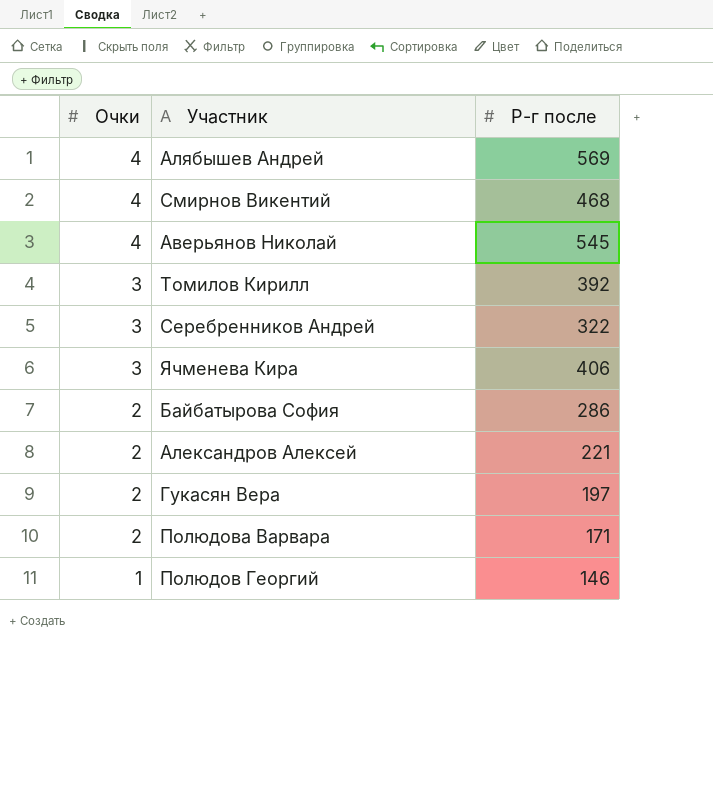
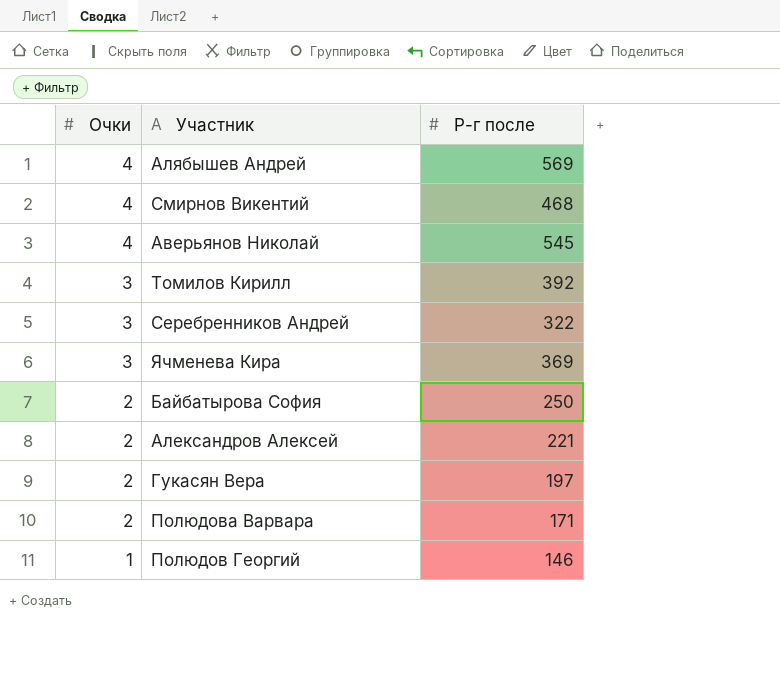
Ячменева Кира | Р-г после: 406 -> 369
Байбатырова София | Р-г после: 286 -> 250

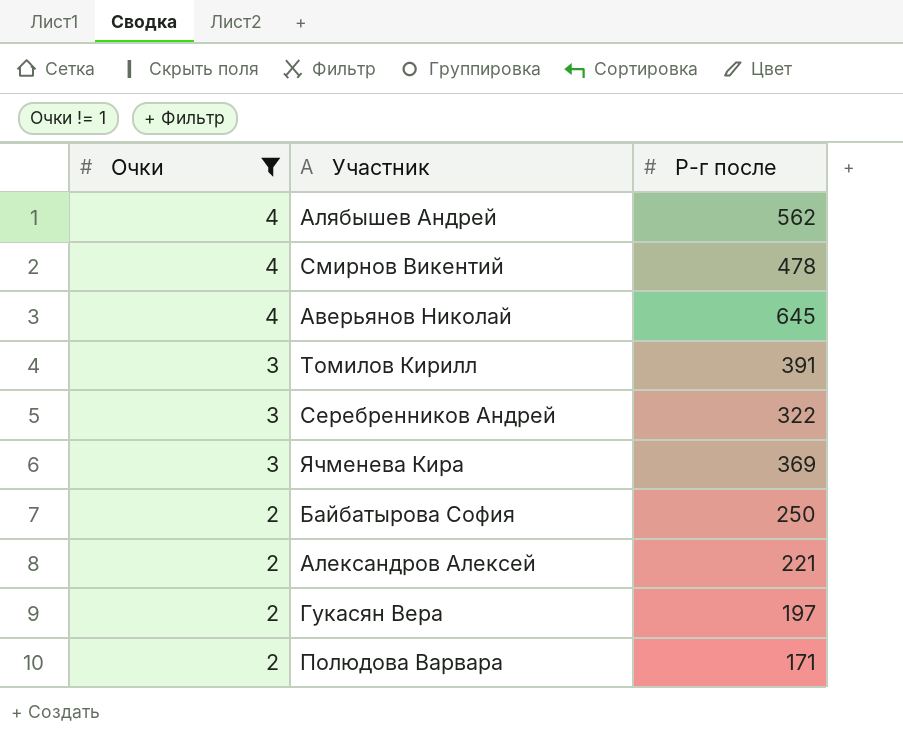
filter: none -> Очки != 1
Алябышев Андрей | Р-г после: 569 -> 562
Смирнов Викентий | Р-г после: 468 -> 478
Аверьянов Николай | Р-г после: 545 -> 645
Томилов Кирилл | Р-г после: 392 -> 391

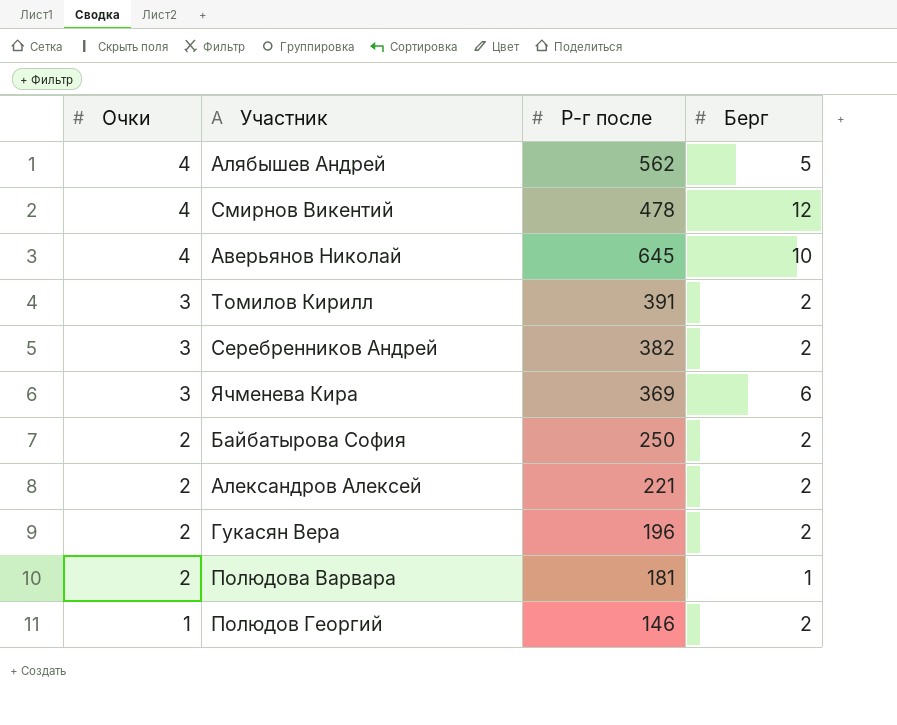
filter: Очки != 1 -> none
column Берг | position: none -> 4
Серебренников Андрей | Р-г после: 322 -> 382
Гукасян Вера | Р-г после: 197 -> 196
Полюдова Варвара | Р-г после: 171 -> 181

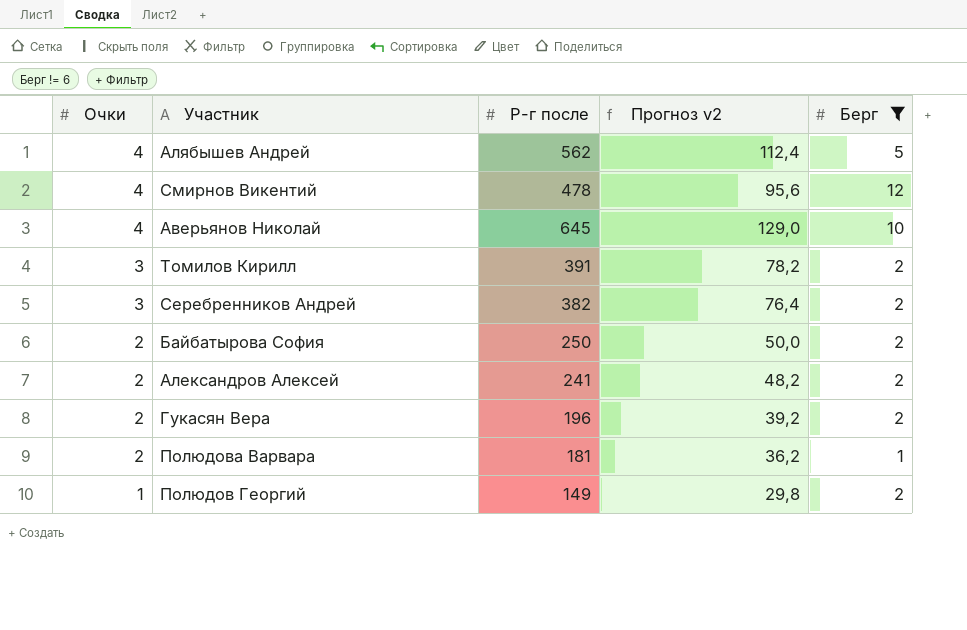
filter: none -> Берг != 6
column Прогноз v2 | formula: none -> [Р-г после] * 0,2
Александров Алексей | Р-г после: 221 -> 241
Полюдов Георгий | Р-г после: 146 -> 149

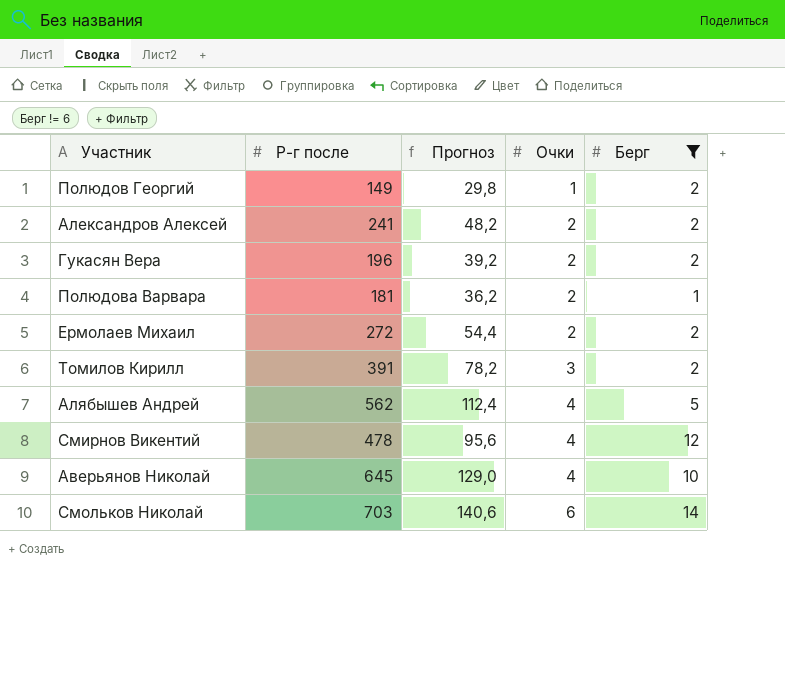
row order: Очки descending -> Очки ascending
column name: Прогноз v2 -> Прогноз
column Очки | position: 1 -> 4
row Серебренников Андрей: 3 | 382 | 76,4 | 2 -> none
row Байбатырова София: 2 | 250 | 50,0 | 2 -> none
row Ермолаев Михаил: none -> 272 | 54,4 | 2 | 2
row Смольков Николай: none -> 703 | 140,6 | 6 | 14

